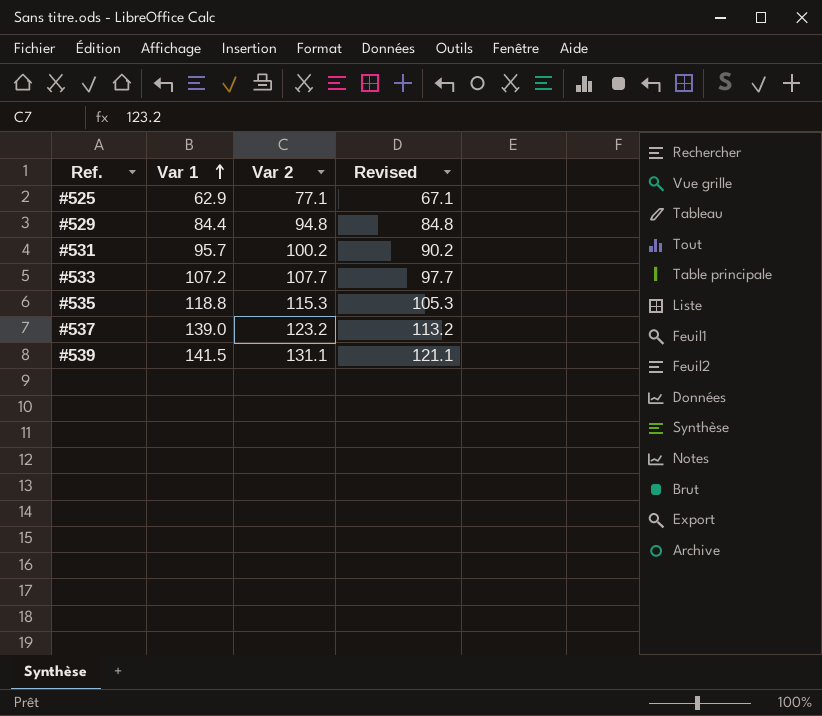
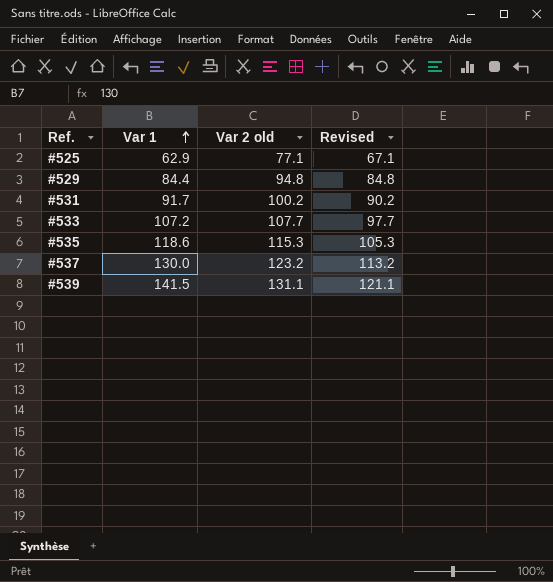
column name: Var 2 -> Var 2 old
#531 | Var 1: 95.7 -> 91.7
#535 | Var 1: 118.8 -> 118.6
#537 | Var 1: 139.0 -> 130.0

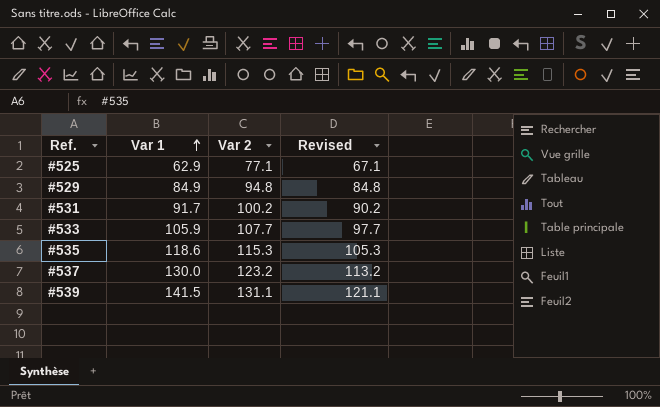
column name: Var 2 old -> Var 2
#529 | Var 1: 84.4 -> 84.9
#533 | Var 1: 107.2 -> 105.9

